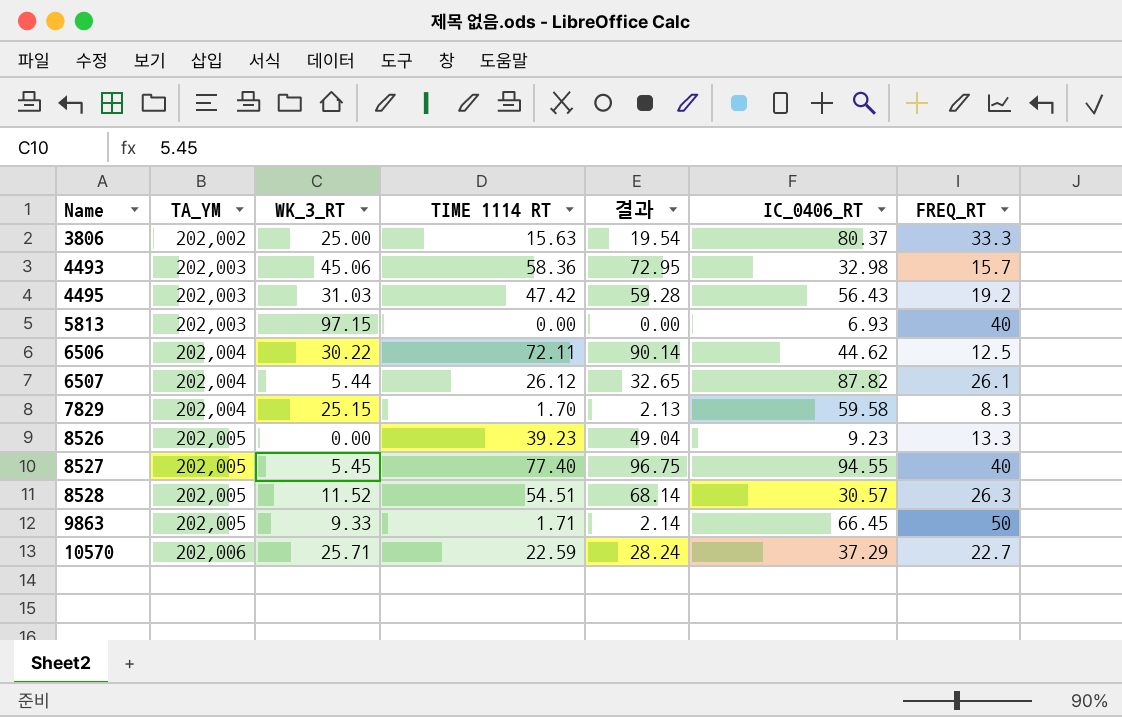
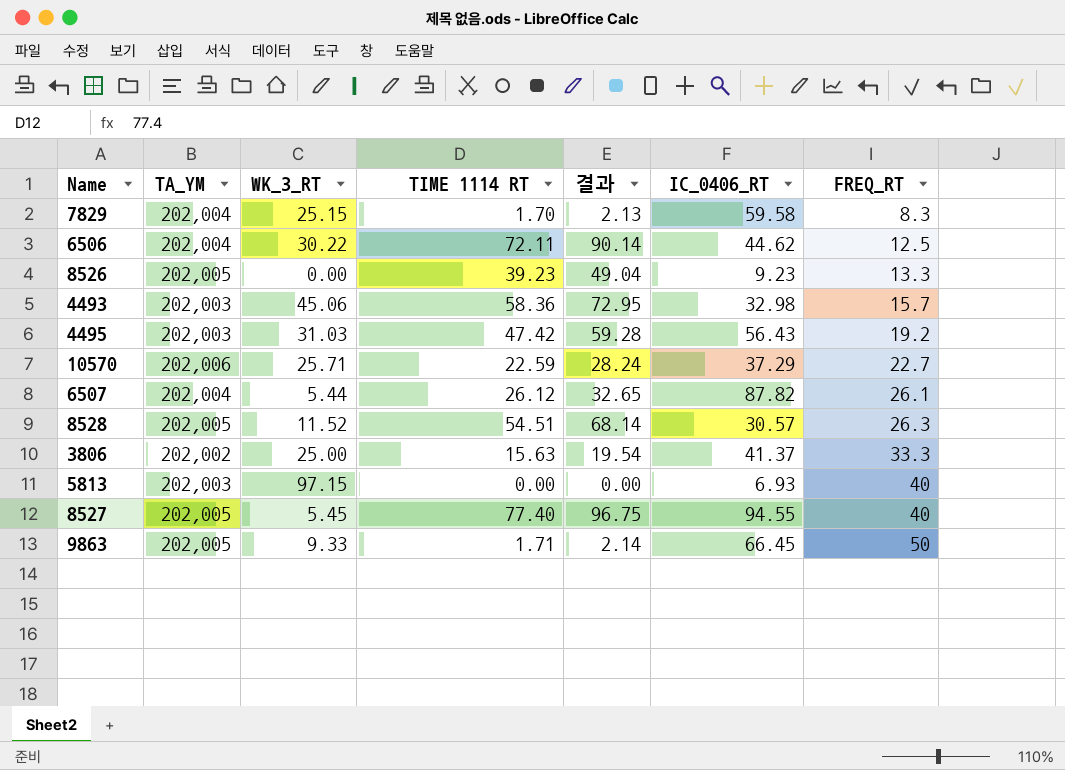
row order: Name ascending -> FREQ_RT ascending
3806 | IC_0406_RT: 80.37 -> 41.37

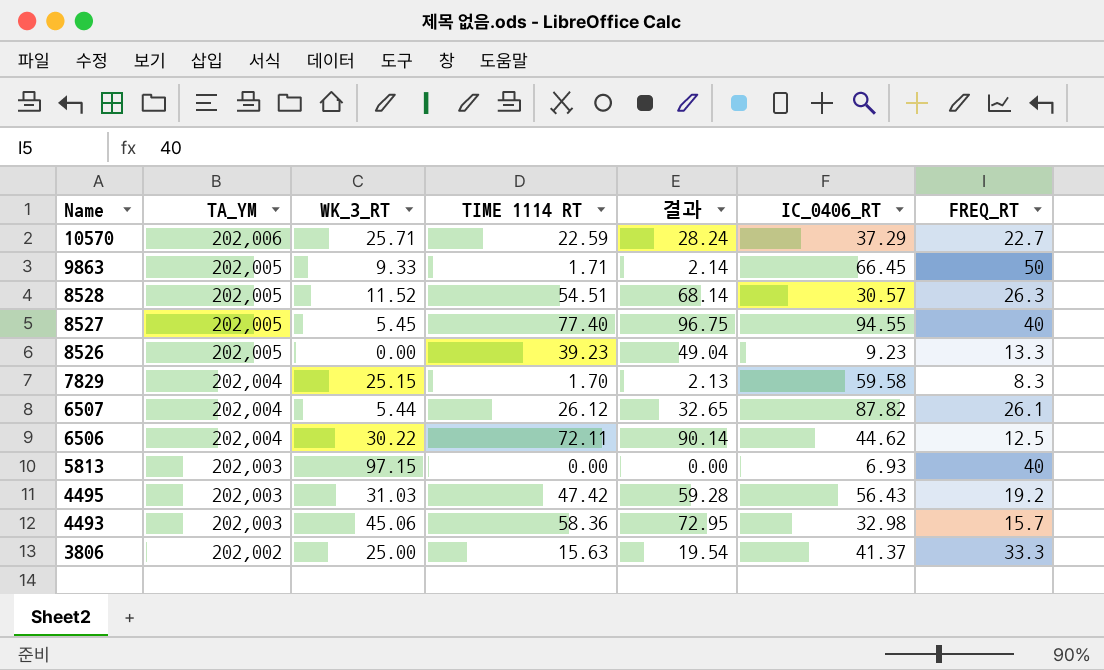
row order: FREQ_RT ascending -> Name descending

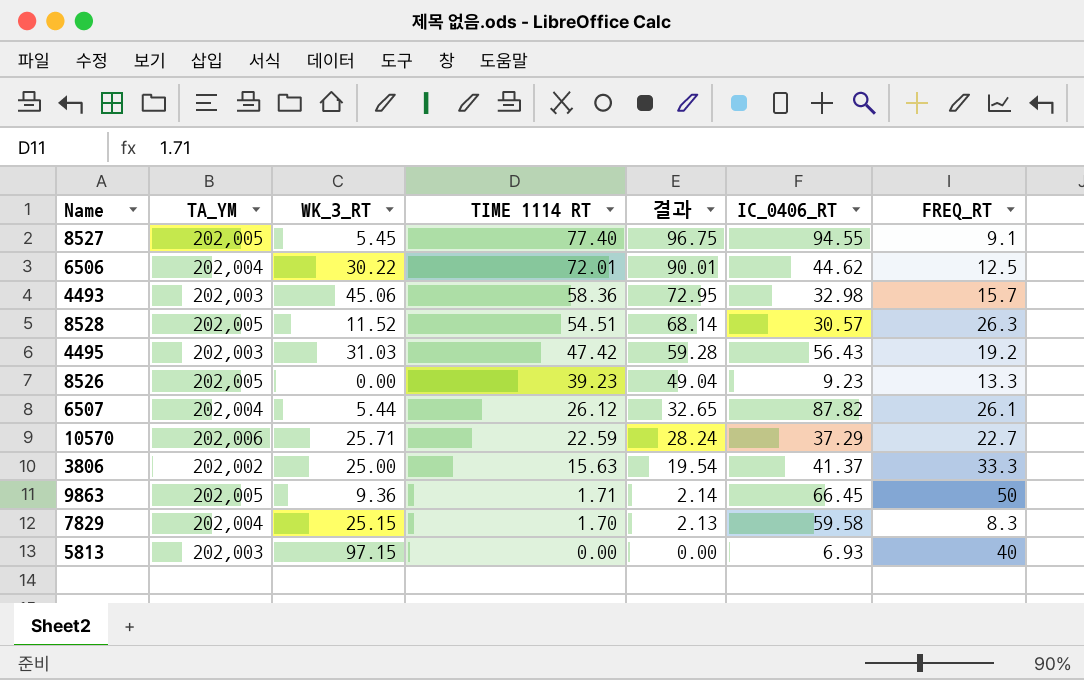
row order: Name descending -> TIME 1114 RT descending
8527 | FREQ_RT: 40 -> 9.1
6506 | TIME 1114 RT: 72.11 -> 72.01
6506 | 결과: 90.14 -> 90.01
9863 | WK_3_RT: 9.33 -> 9.36

